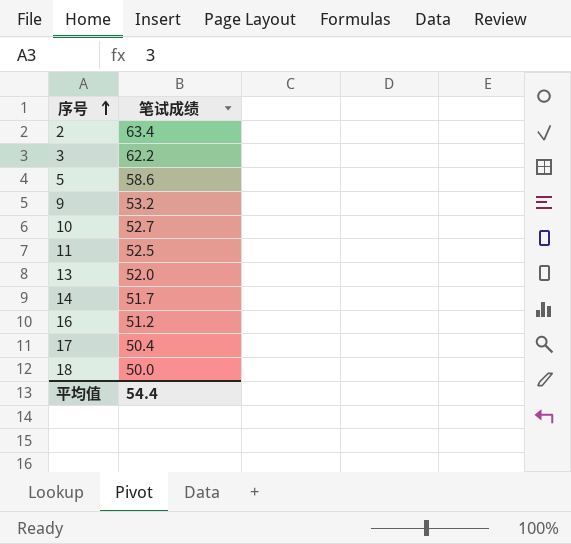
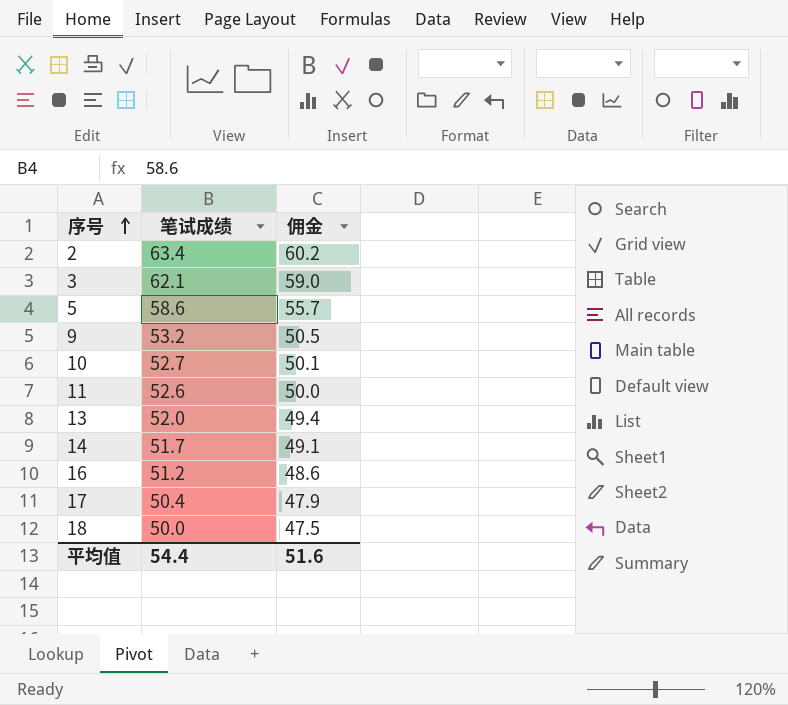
column 佣金 | formula: none -> [笔试成绩] * 0.95
3 | 笔试成绩: 62.2 -> 62.1
11 | 笔试成绩: 52.5 -> 52.6

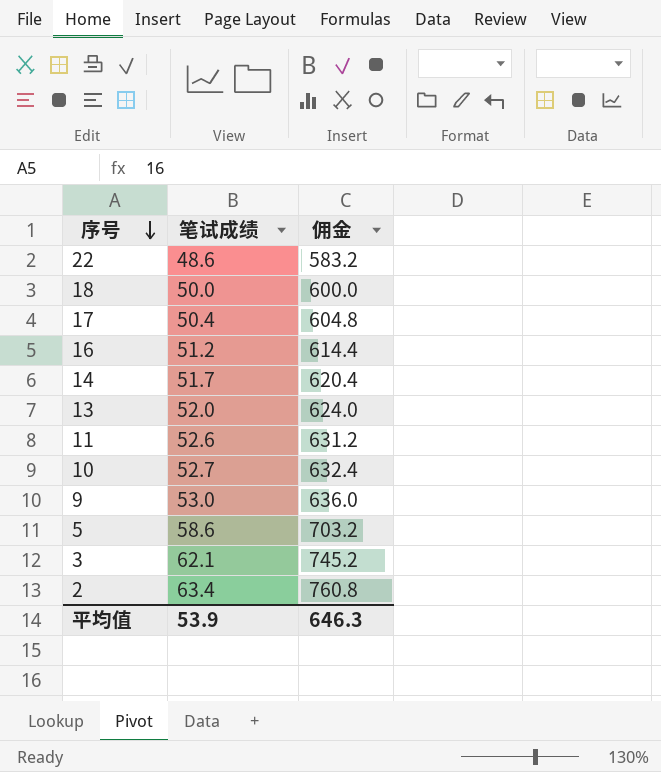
row order: 序号 ascending -> 序号 descending
column 佣金 | formula: [笔试成绩] * 0.95 -> [笔试成绩] * 12
row 22: none -> 48.6 | 583.2
9 | 笔试成绩: 53.2 -> 53.0
平均值 | 笔试成绩: 54.4 -> 53.9
平均值 | 佣金: 51.6 -> 646.3

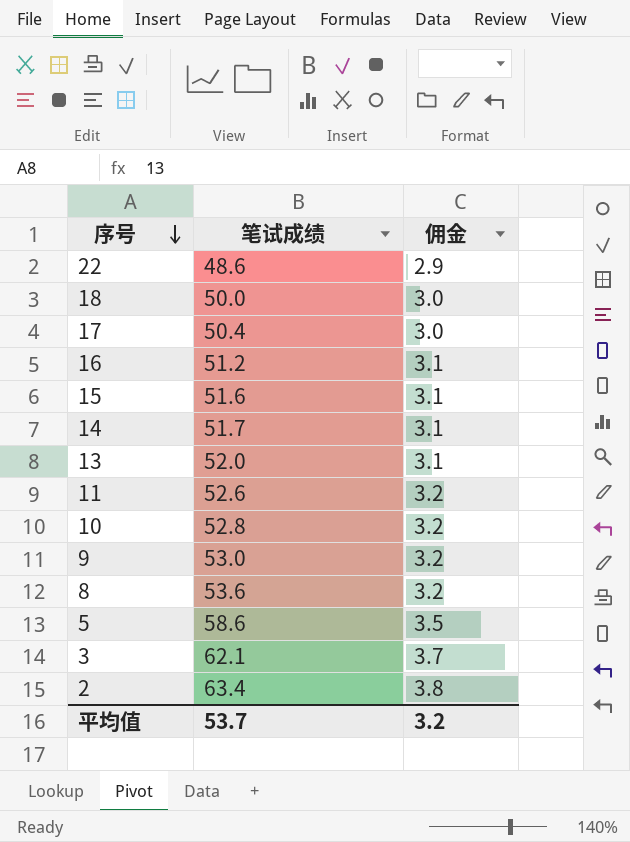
column 佣金 | formula: [笔试成绩] * 12 -> [笔试成绩] * 0.06
row 15: none -> 51.6 | 3.1
10 | 笔试成绩: 52.7 -> 52.8
row 8: none -> 53.6 | 3.2
平均值 | 笔试成绩: 53.9 -> 53.7
平均值 | 佣金: 646.3 -> 3.2

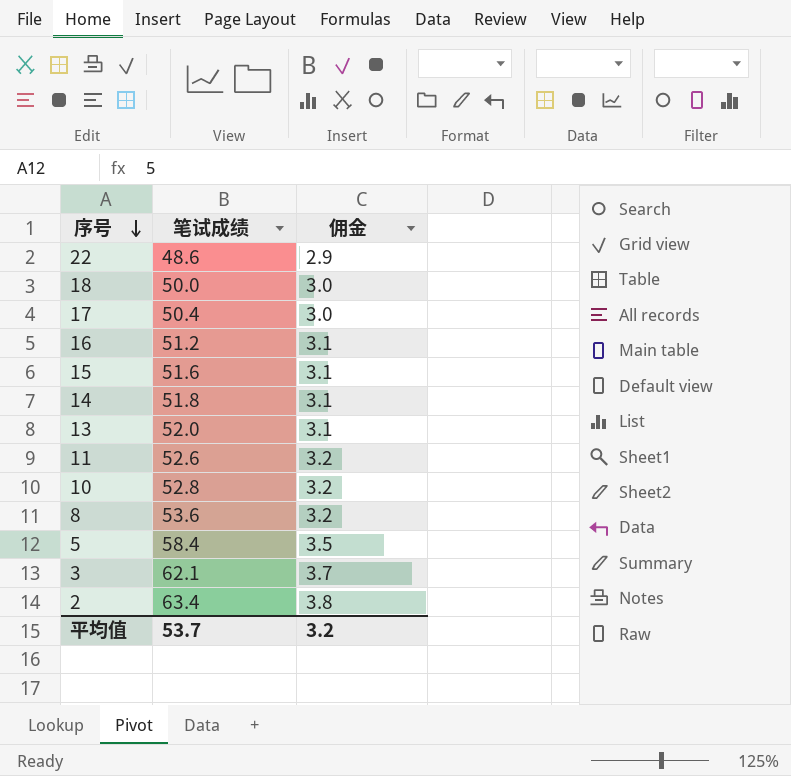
row 9: 53.0 | 3.2 -> none
14 | 笔试成绩: 51.7 -> 51.8
5 | 笔试成绩: 58.6 -> 58.4

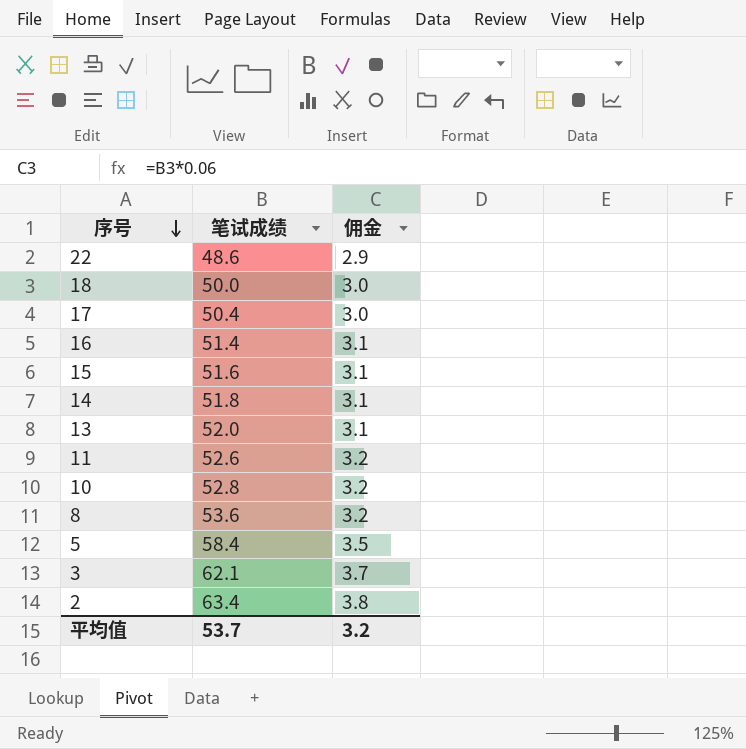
16 | 笔试成绩: 51.2 -> 51.4

